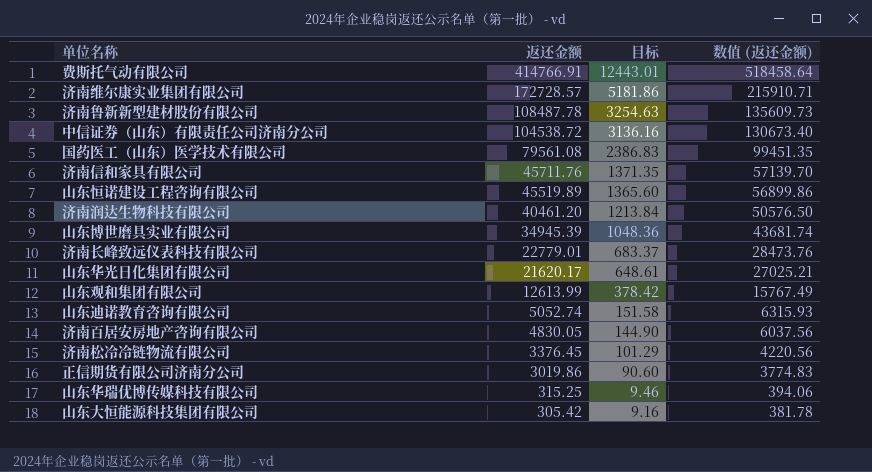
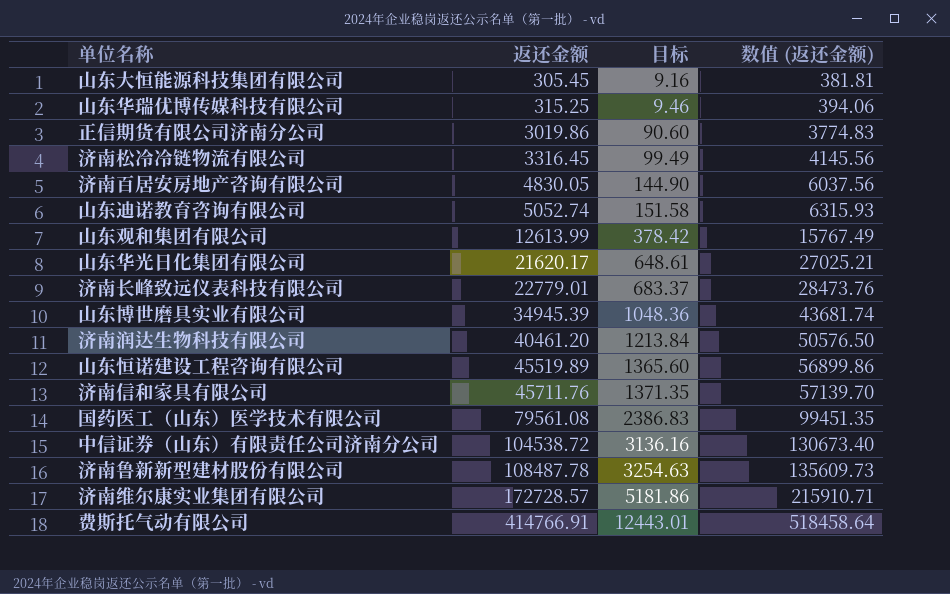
row order: 返还金额 descending -> 返还金额 ascending
山东大恒能源科技集团有限公司 | 返还金额: 305.42 -> 305.45
山东大恒能源科技集团有限公司 | 数值 (返还金额): 381.78 -> 381.81
济南松冷冷链物流有限公司 | 返还金额: 3376.45 -> 3316.45
济南松冷冷链物流有限公司 | 目标: 101.29 -> 99.49
济南松冷冷链物流有限公司 | 数值 (返还金额): 4220.56 -> 4145.56

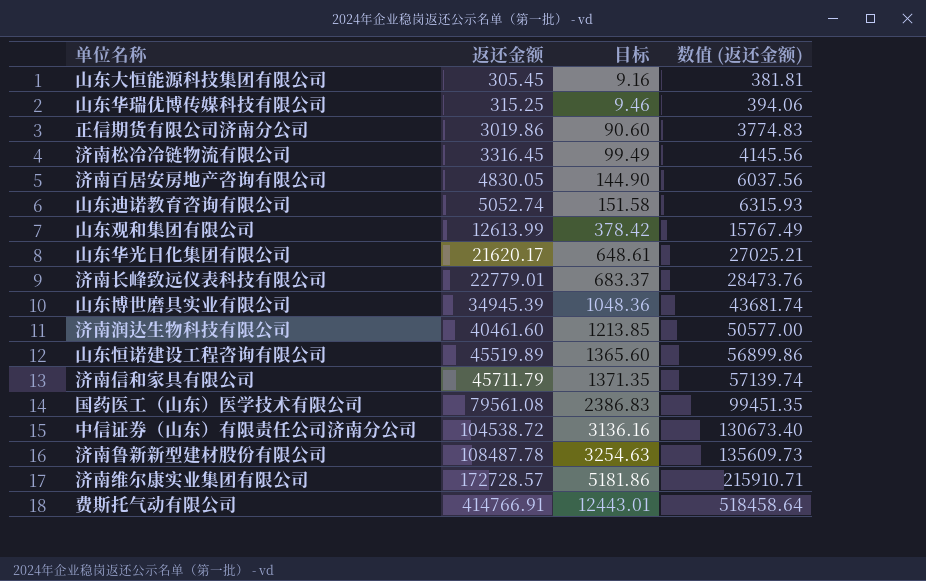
济南润达生物科技有限公司 | 返还金额: 40461.20 -> 40461.60
济南润达生物科技有限公司 | 目标: 1213.84 -> 1213.85
济南润达生物科技有限公司 | 数值 (返还金额): 50576.50 -> 50577.00
济南信和家具有限公司 | 返还金额: 45711.76 -> 45711.79
济南信和家具有限公司 | 数值 (返还金额): 57139.70 -> 57139.74

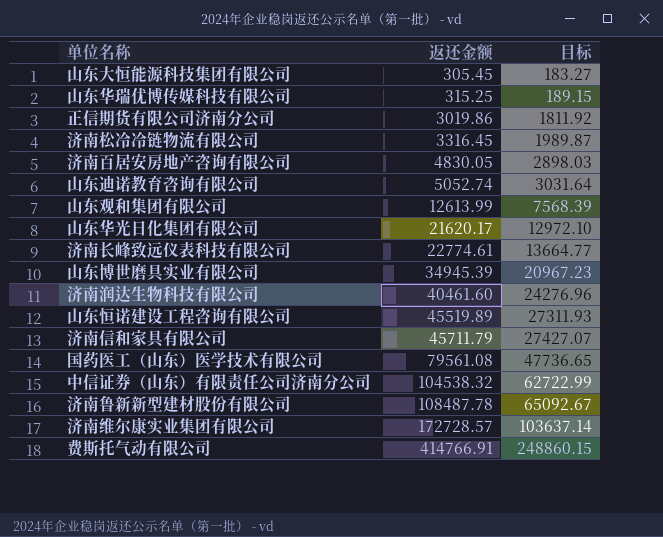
column 数值 (返还金额) | formula: [返还金额] * 1.25 -> none
column 目标 | formula: [返还金额] * 0.03 -> [返还金额] * 0.6
济南长峰致远仪表科技有限公司 | 返还金额: 22779.01 -> 22774.61
中信证券（山东）有限责任公司济南分公司 | 返还金额: 104538.72 -> 104538.32

